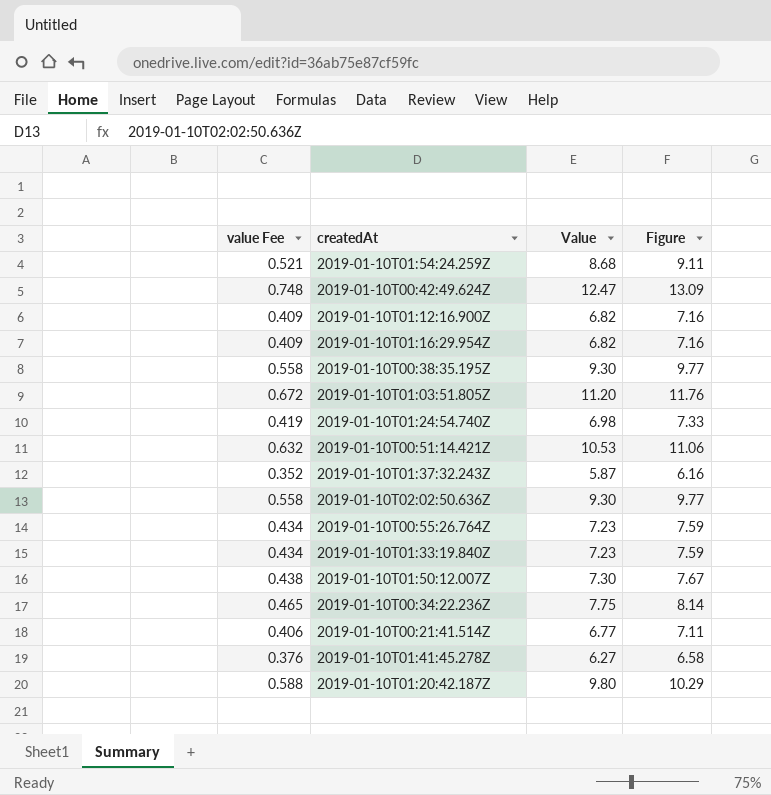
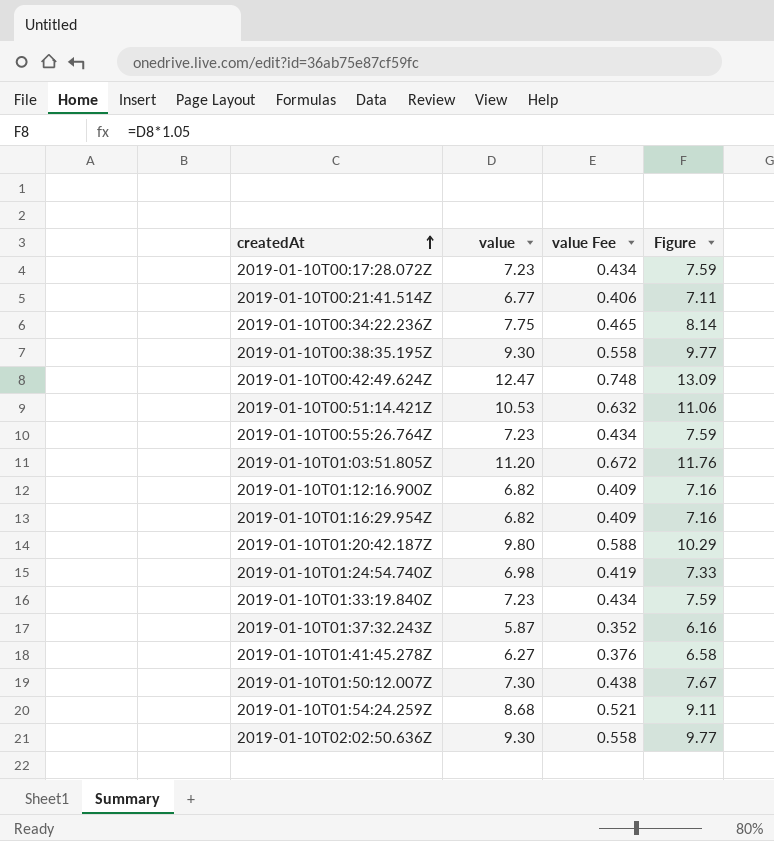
row order: none -> createdAt ascending
column name: Value -> value
column value Fee | position: 1 -> 3
row 2019-01-10T00:17:28.072Z: none -> 7.23 | 0.434 | 7.59

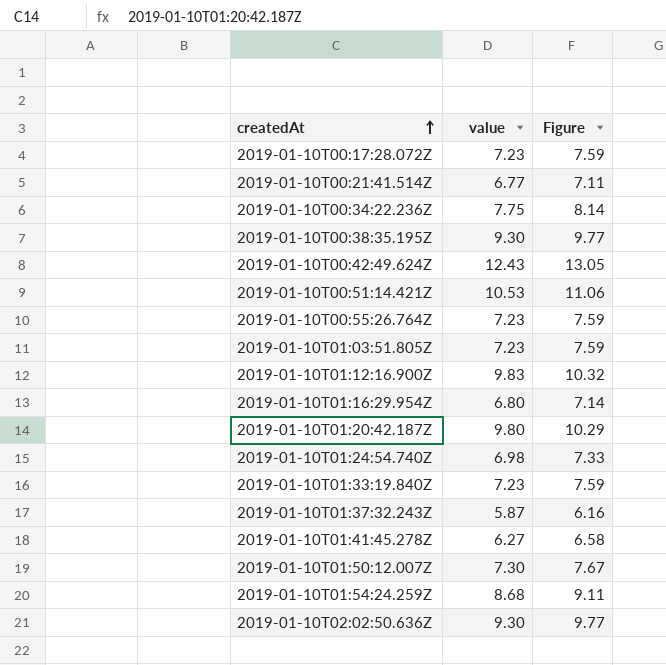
column value Fee | formula: [value] * 0.06 -> none
2019-01-10T00:42:49.624Z | value: 12.47 -> 12.43
2019-01-10T00:42:49.624Z | Figure: 13.09 -> 13.05
2019-01-10T01:03:51.805Z | value: 11.20 -> 7.23
2019-01-10T01:03:51.805Z | Figure: 11.76 -> 7.59
2019-01-10T01:12:16.900Z | value: 6.82 -> 9.83
2019-01-10T01:12:16.900Z | Figure: 7.16 -> 10.32
2019-01-10T01:16:29.954Z | value: 6.82 -> 6.80
2019-01-10T01:16:29.954Z | Figure: 7.16 -> 7.14

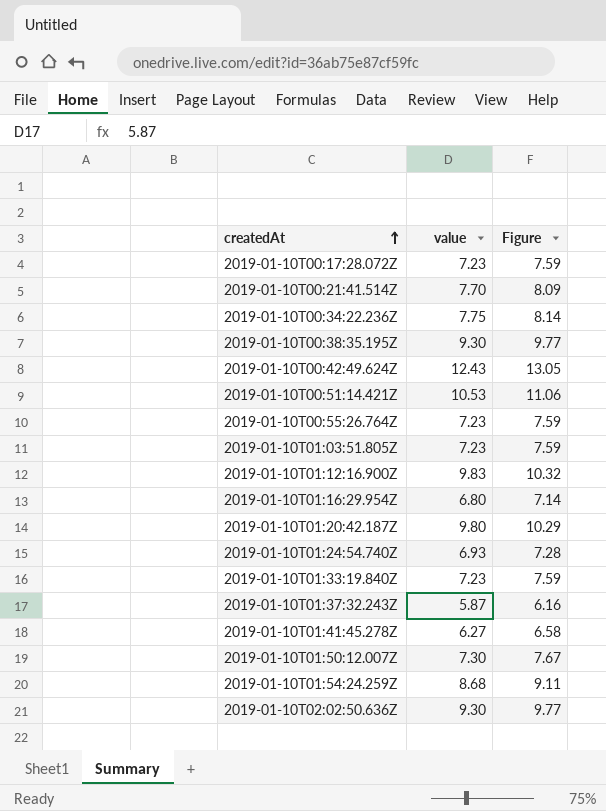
2019-01-10T00:21:41.514Z | value: 6.77 -> 7.70
2019-01-10T00:21:41.514Z | Figure: 7.11 -> 8.09
2019-01-10T01:24:54.740Z | value: 6.98 -> 6.93
2019-01-10T01:24:54.740Z | Figure: 7.33 -> 7.28

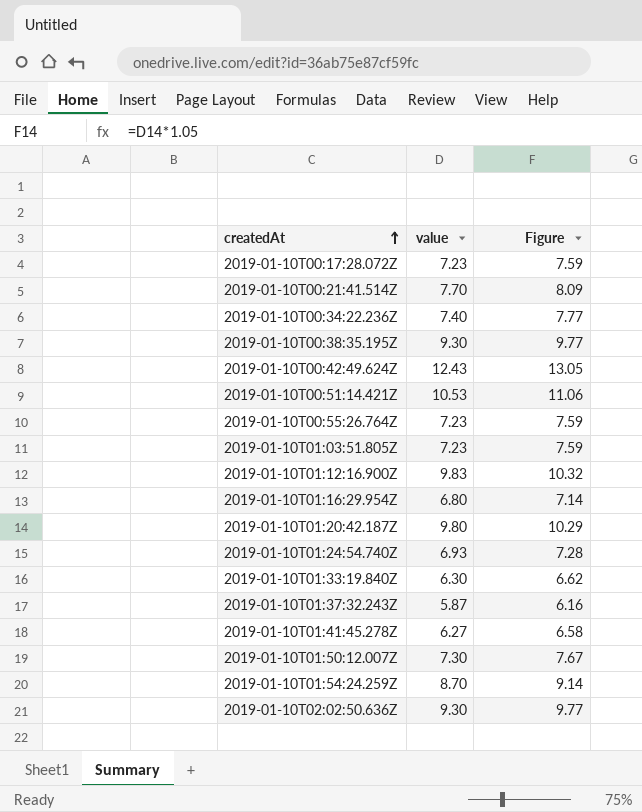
2019-01-10T00:34:22.236Z | value: 7.75 -> 7.40
2019-01-10T00:34:22.236Z | Figure: 8.14 -> 7.77
2019-01-10T01:33:19.840Z | value: 7.23 -> 6.30
2019-01-10T01:33:19.840Z | Figure: 7.59 -> 6.62
2019-01-10T01:54:24.259Z | value: 8.68 -> 8.70
2019-01-10T01:54:24.259Z | Figure: 9.11 -> 9.14

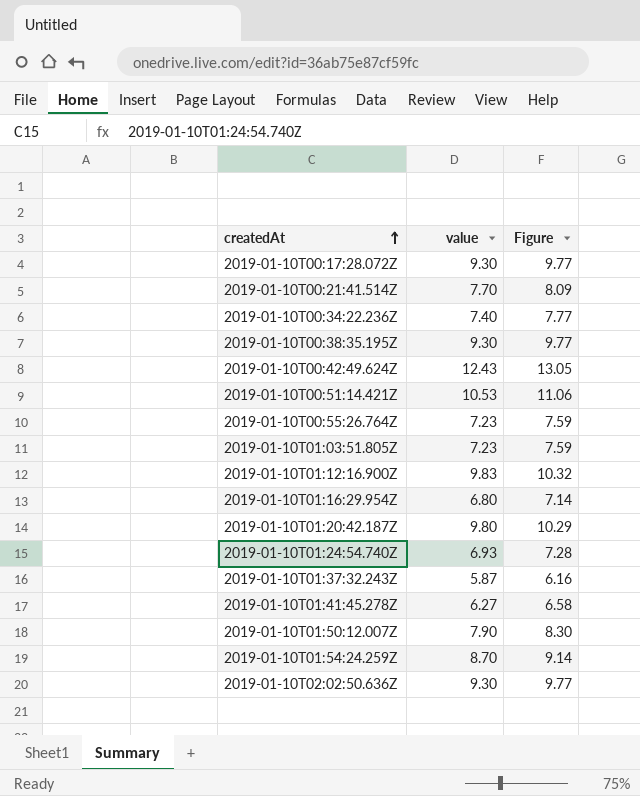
row 2019-01-10T01:33:19.840Z: 6.30 | 6.62 -> none
2019-01-10T00:17:28.072Z | value: 7.23 -> 9.30
2019-01-10T00:17:28.072Z | Figure: 7.59 -> 9.77
2019-01-10T01:50:12.007Z | value: 7.30 -> 7.90
2019-01-10T01:50:12.007Z | Figure: 7.67 -> 8.30

